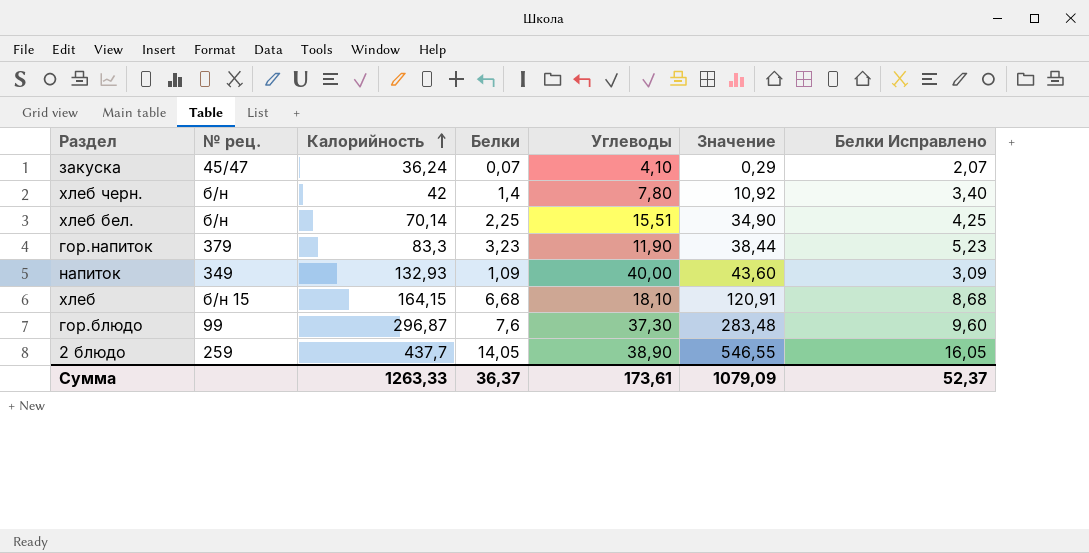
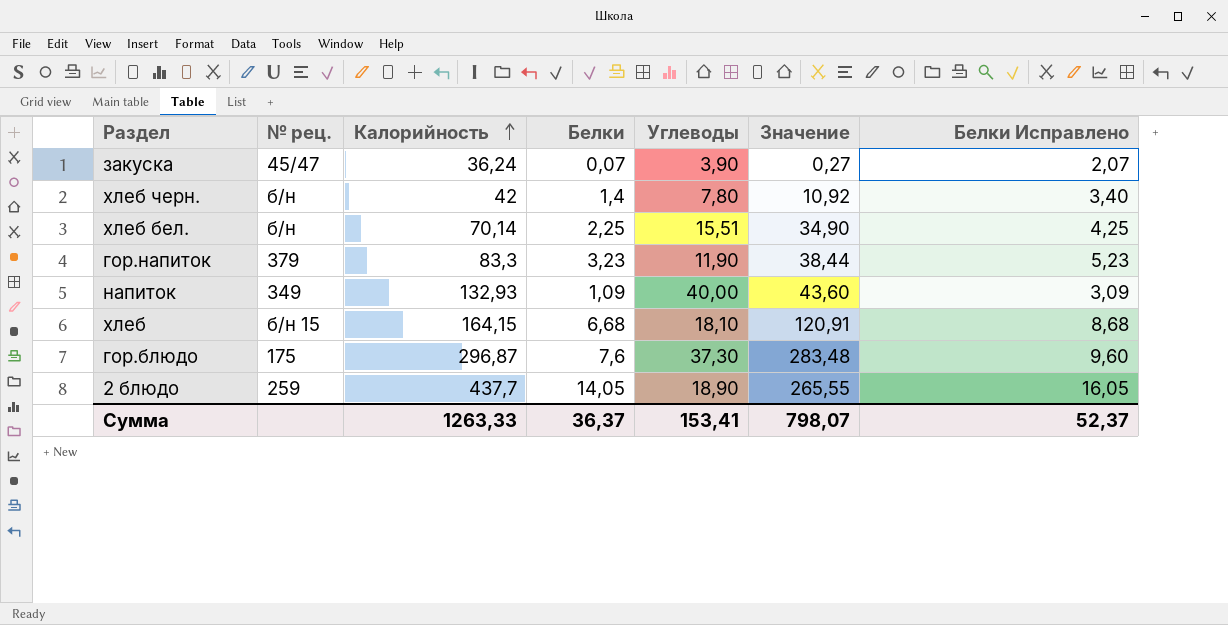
закуска | Углеводы: 4,10 -> 3,90
закуска | Значение: 0,29 -> 0,27
гор.блюдо | № рец.: 99 -> 175
2 блюдо | Углеводы: 38,90 -> 18,90
2 блюдо | Значение: 546,55 -> 265,55
Сумма | Углеводы: 173,61 -> 153,41
Сумма | Значение: 1079,09 -> 798,07

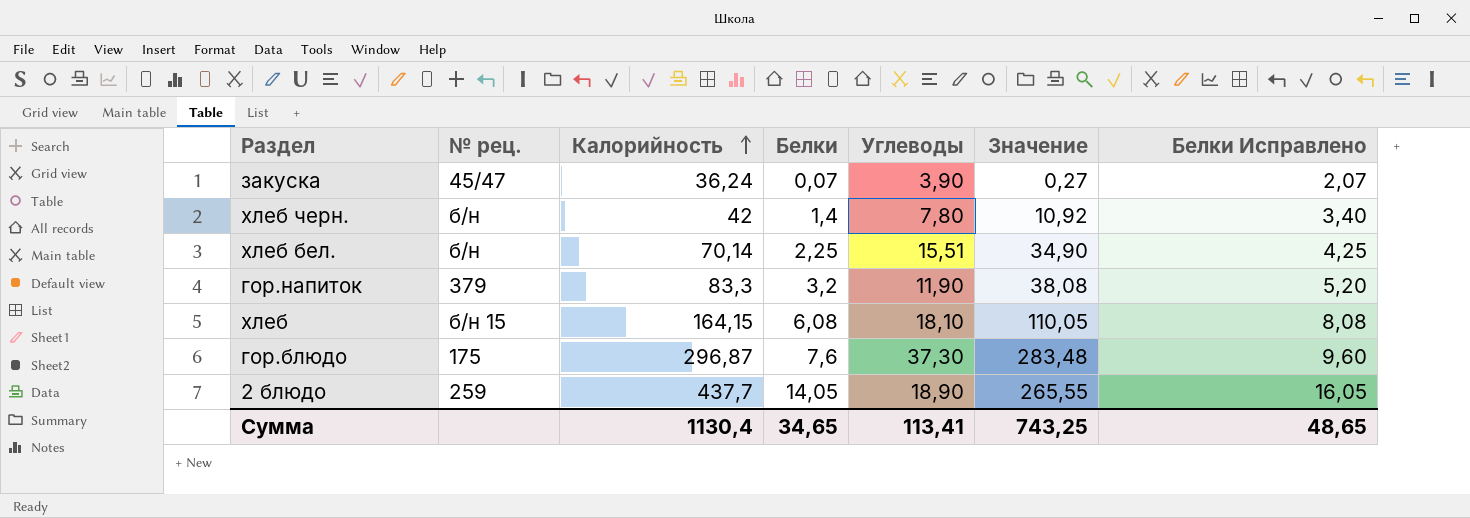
row напиток: 349 | 132,93 | 1,09 | 40,00 | 43,60 | 3,09 -> none
гор.напиток | Белки: 3,23 -> 3,2
гор.напиток | Значение: 38,44 -> 38,08
гор.напиток | Белки Исправлено: 5,23 -> 5,20
хлеб | Белки: 6,68 -> 6,08
хлеб | Значение: 120,91 -> 110,05
хлеб | Белки Исправлено: 8,68 -> 8,08
Сумма | Калорийность: 1263,33 -> 1130,4
Сумма | Белки: 36,37 -> 34,65
Сумма | Углеводы: 153,41 -> 113,41
Сумма | Значение: 798,07 -> 743,25
Сумма | Белки Исправлено: 52,37 -> 48,65

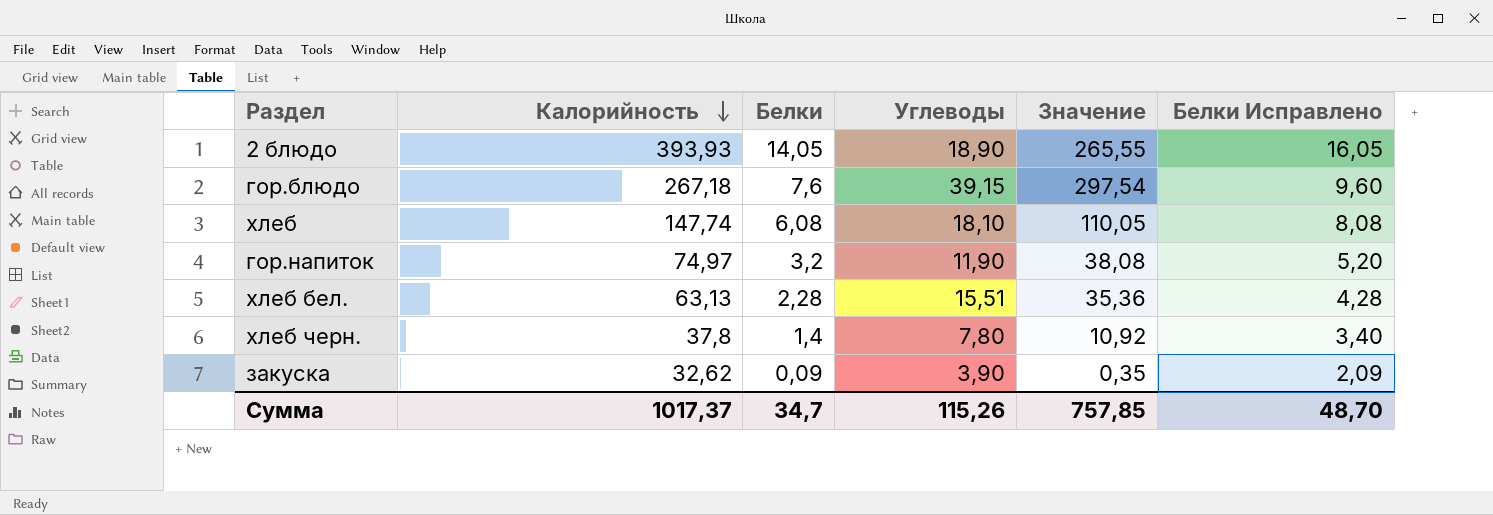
row order: Калорийность ascending -> Калорийность descending
column № рец. | position: 2 -> none
2 блюдо | Калорийность: 437,7 -> 393,93
гор.блюдо | Калорийность: 296,87 -> 267,18
гор.блюдо | Углеводы: 37,30 -> 39,15
гор.блюдо | Значение: 283,48 -> 297,54
хлеб | Калорийность: 164,15 -> 147,74
гор.напиток | Калорийность: 83,3 -> 74,97
хлеб бел. | Калорийность: 70,14 -> 63,13
хлеб бел. | Белки: 2,25 -> 2,28
хлеб бел. | Значение: 34,90 -> 35,36
хлеб бел. | Белки Исправлено: 4,25 -> 4,28
хлеб черн. | Калорийность: 42 -> 37,8
закуска | Калорийность: 36,24 -> 32,62
закуска | Белки: 0,07 -> 0,09
закуска | Значение: 0,27 -> 0,35
закуска | Белки Исправлено: 2,07 -> 2,09
Сумма | Калорийность: 1130,4 -> 1017,37
Сумма | Белки: 34,65 -> 34,7
Сумма | Углеводы: 113,41 -> 115,26
Сумма | Значение: 743,25 -> 757,85
Сумма | Белки Исправлено: 48,65 -> 48,70

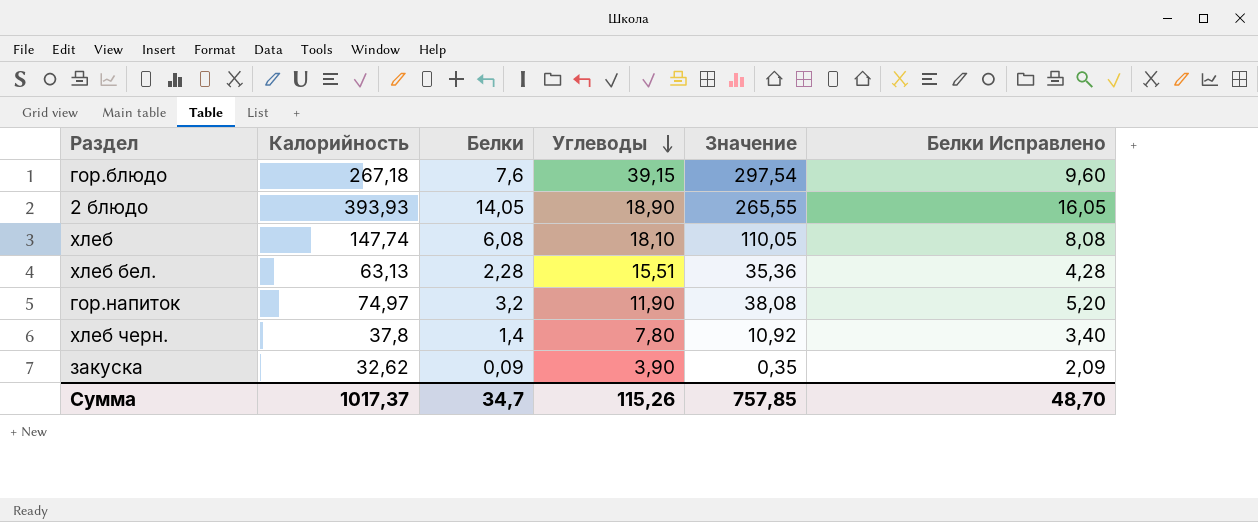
row order: Калорийность descending -> Углеводы descending

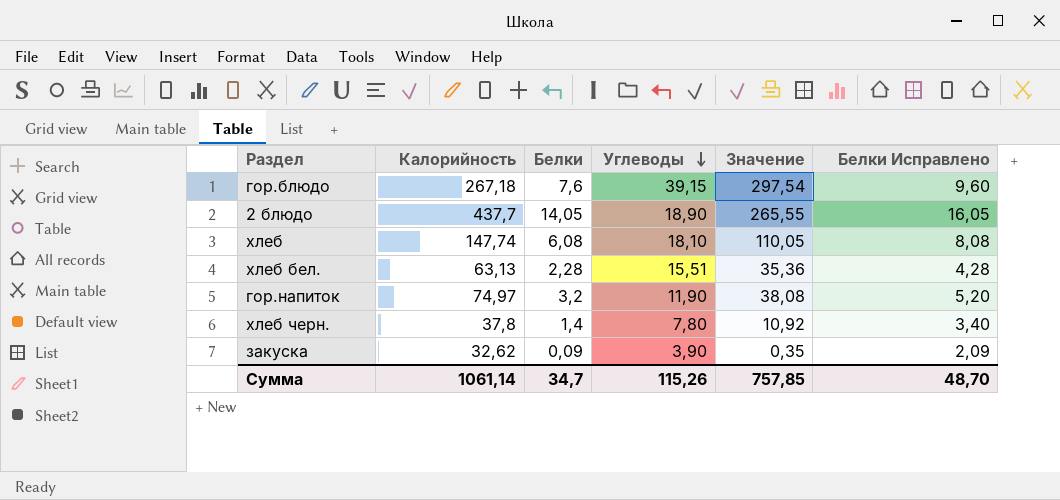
2 блюдо | Калорийность: 393,93 -> 437,7
Сумма | Калорийность: 1017,37 -> 1061,14

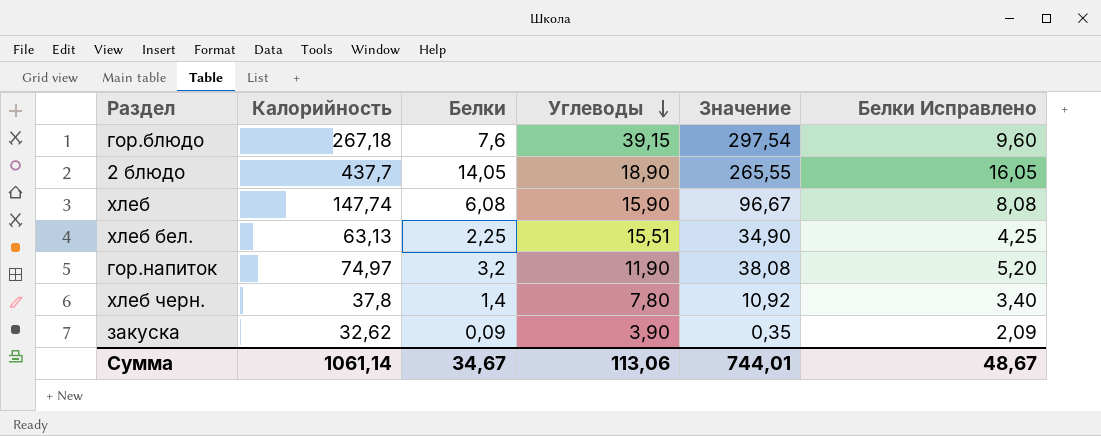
хлеб | Углеводы: 18,10 -> 15,90
хлеб | Значение: 110,05 -> 96,67
хлеб бел. | Белки: 2,28 -> 2,25
хлеб бел. | Значение: 35,36 -> 34,90
хлеб бел. | Белки Исправлено: 4,28 -> 4,25
Сумма | Белки: 34,7 -> 34,67
Сумма | Углеводы: 115,26 -> 113,06
Сумма | Значение: 757,85 -> 744,01
Сумма | Белки Исправлено: 48,70 -> 48,67

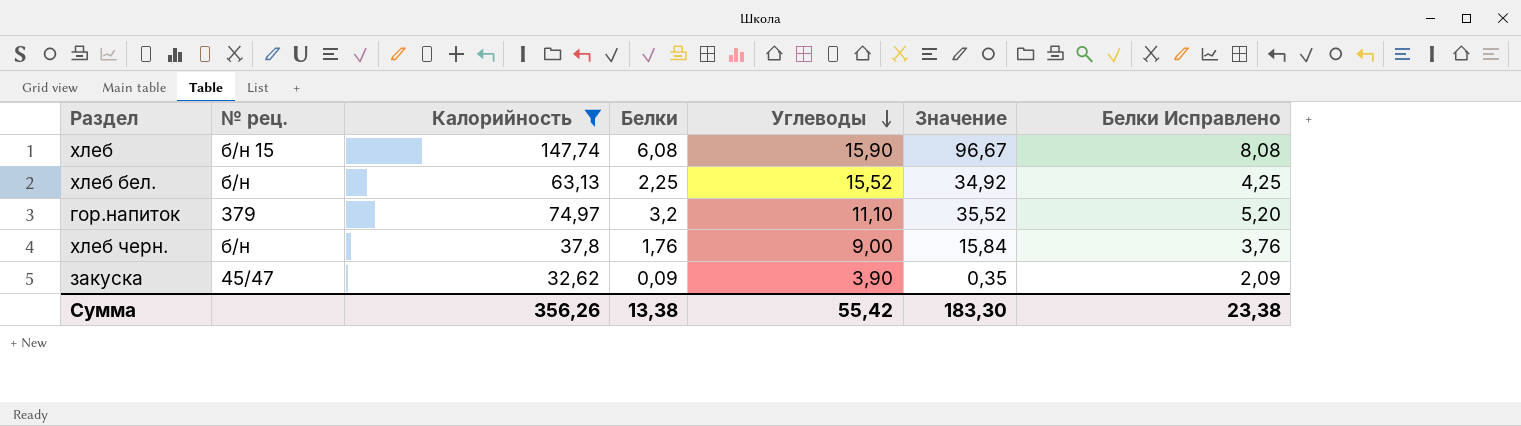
filter: none -> Калорийность <= 147,74
column № рец. | position: none -> 2
хлеб бел. | Углеводы: 15,51 -> 15,52
хлеб бел. | Значение: 34,90 -> 34,92
гор.напиток | Углеводы: 11,90 -> 11,10
гор.напиток | Значение: 38,08 -> 35,52
хлеб черн. | Белки: 1,4 -> 1,76
хлеб черн. | Углеводы: 7,80 -> 9,00
хлеб черн. | Значение: 10,92 -> 15,84
хлеб черн. | Белки Исправлено: 3,40 -> 3,76
Сумма | Калорийность: 1061,14 -> 356,26
Сумма | Белки: 34,67 -> 13,38
Сумма | Углеводы: 113,06 -> 55,42
Сумма | Значение: 744,01 -> 183,30
Сумма | Белки Исправлено: 48,67 -> 23,38

